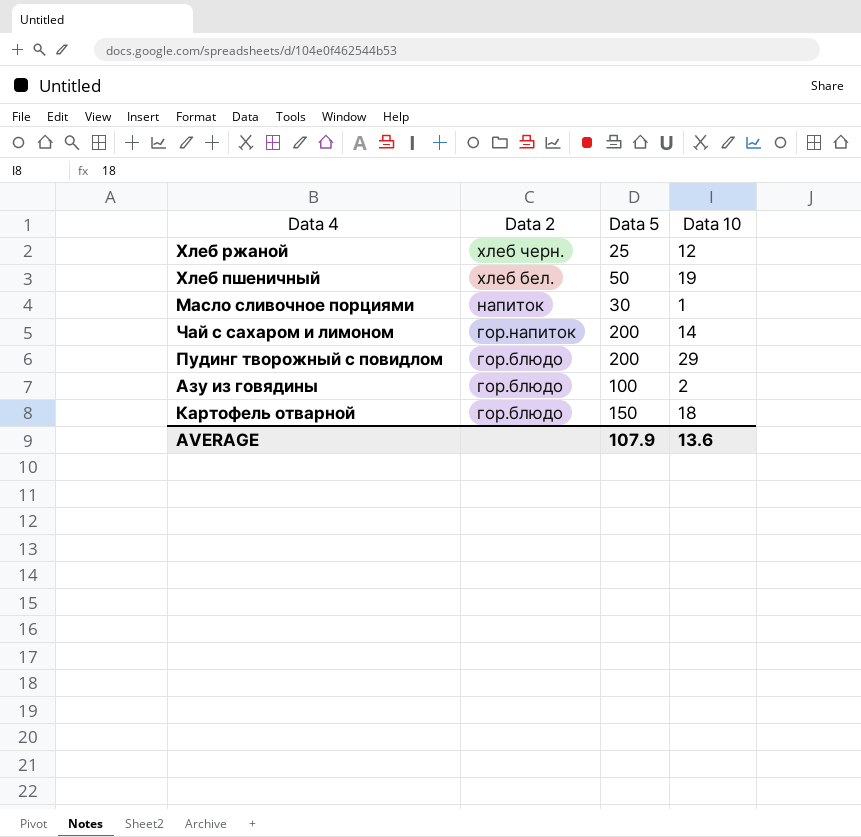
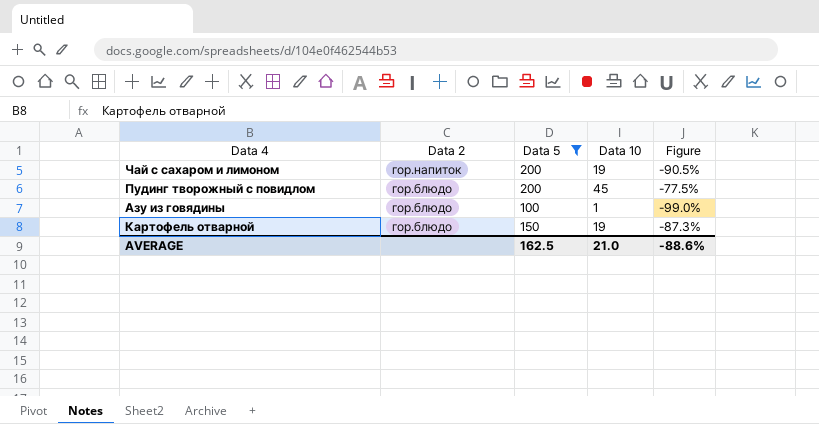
filter: none -> Data 5 >= 100
column Figure | formula: none -> ([Data 10] - [Data 5]) / [Data 5]
Чай с сахаром и лимоном | Data 10: 14 -> 19
Пудинг творожный с повидлом | Data 10: 29 -> 45
Азу из говядины | Data 10: 2 -> 1
Картофель отварной | Data 10: 18 -> 19
AVERAGE | Data 5: 107.9 -> 162.5
AVERAGE | Data 10: 13.6 -> 21.0

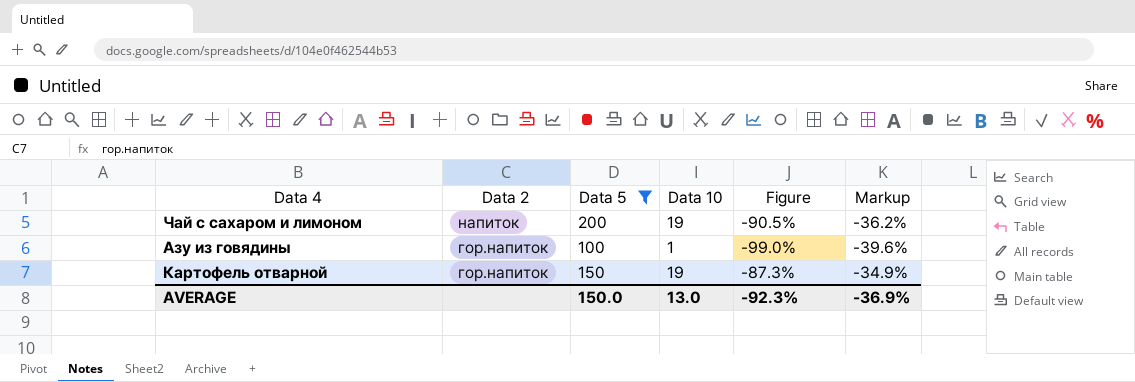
column Markup | formula: none -> [Figure] * 0.4
row Пудинг творожный с повидлом: гор.блюдо | 200 | 45 | -77.5% -> none
Чай с сахаром и лимоном | Data 2: гор.напиток -> напиток
Азу из говядины | Data 2: гор.блюдо -> гор.напиток
Картофель отварной | Data 2: гор.блюдо -> гор.напиток
AVERAGE | Data 5: 162.5 -> 150.0
AVERAGE | Data 10: 21.0 -> 13.0
AVERAGE | Figure: -88.6% -> -92.3%

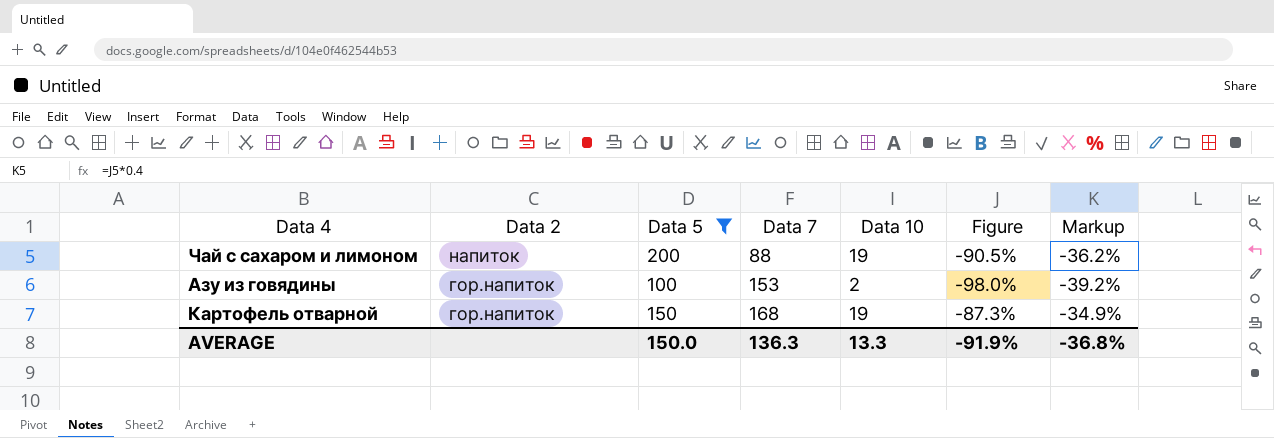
column Data 7 | position: none -> 4
Азу из говядины | Data 10: 1 -> 2
Азу из говядины | Figure: -99.0% -> -98.0%
Азу из говядины | Markup: -39.6% -> -39.2%
AVERAGE | Data 10: 13.0 -> 13.3
AVERAGE | Figure: -92.3% -> -91.9%
AVERAGE | Markup: -36.9% -> -36.8%

